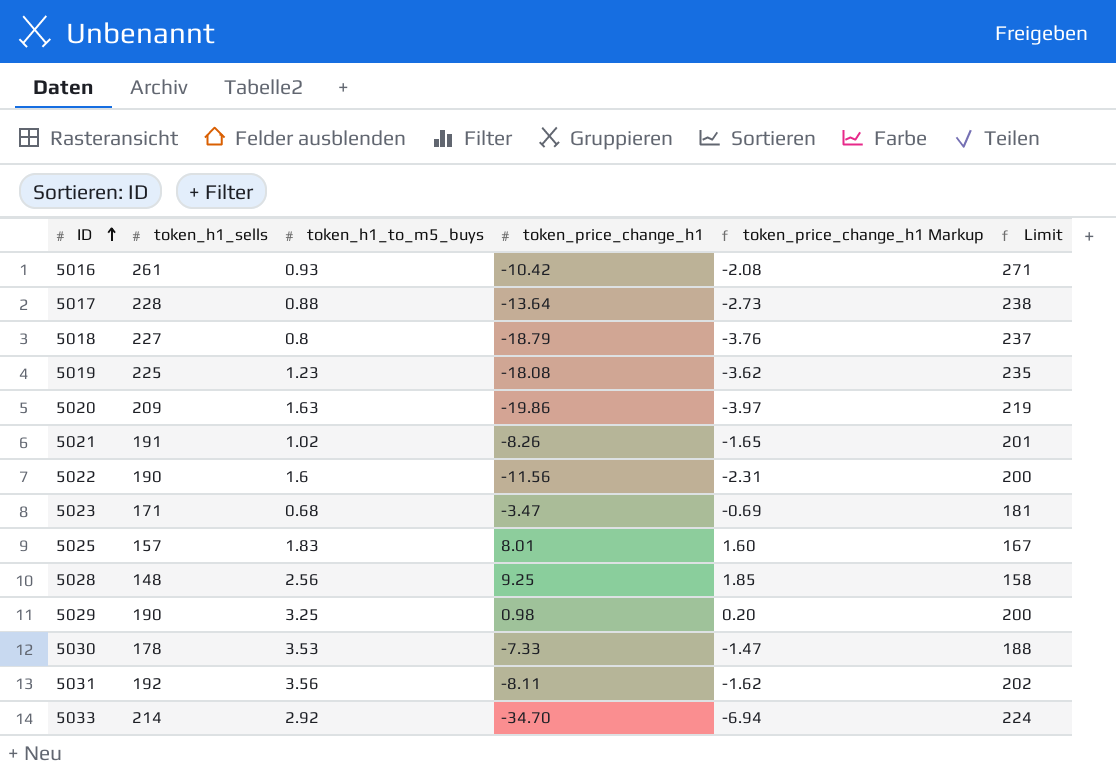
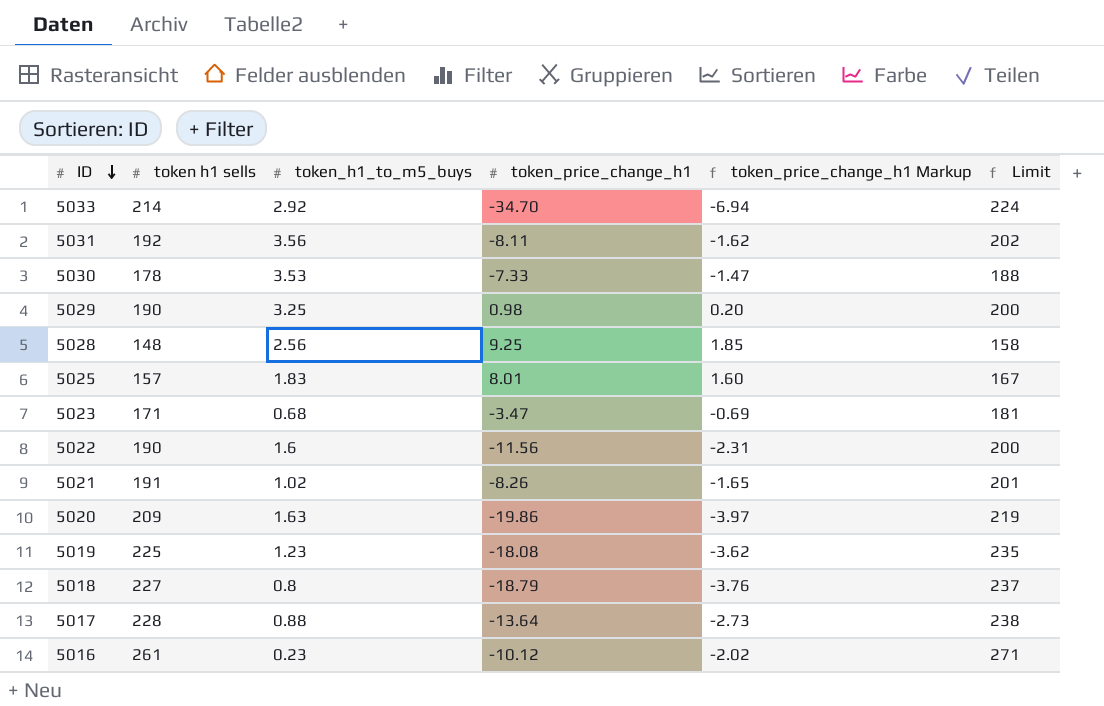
row order: ID ascending -> ID descending
column name: token_h1_sells -> token h1 sells
5016 | token_h1_to_m5_buys: 0.93 -> 0.23
5016 | token_price_change_h1: -10.42 -> -10.12
5016 | token_price_change_h1 Markup: -2.08 -> -2.02

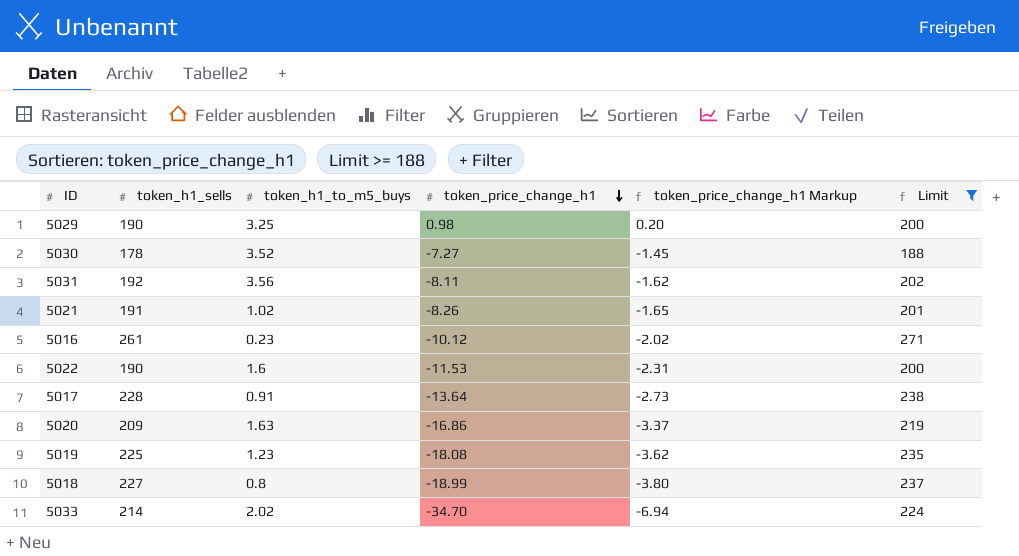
filter: none -> Limit >= 188
row order: ID descending -> token_price_change_h1 descending
column name: token h1 sells -> token_h1_sells
5030 | token_h1_to_m5_buys: 3.53 -> 3.52
5030 | token_price_change_h1: -7.33 -> -7.27
5030 | token_price_change_h1 Markup: -1.47 -> -1.45
5022 | token_price_change_h1: -11.56 -> -11.53
5017 | token_h1_to_m5_buys: 0.88 -> 0.91
5020 | token_price_change_h1: -19.86 -> -16.86
5020 | token_price_change_h1 Markup: -3.97 -> -3.37
5018 | token_price_change_h1: -18.79 -> -18.99
5018 | token_price_change_h1 Markup: -3.76 -> -3.80
5033 | token_h1_to_m5_buys: 2.92 -> 2.02

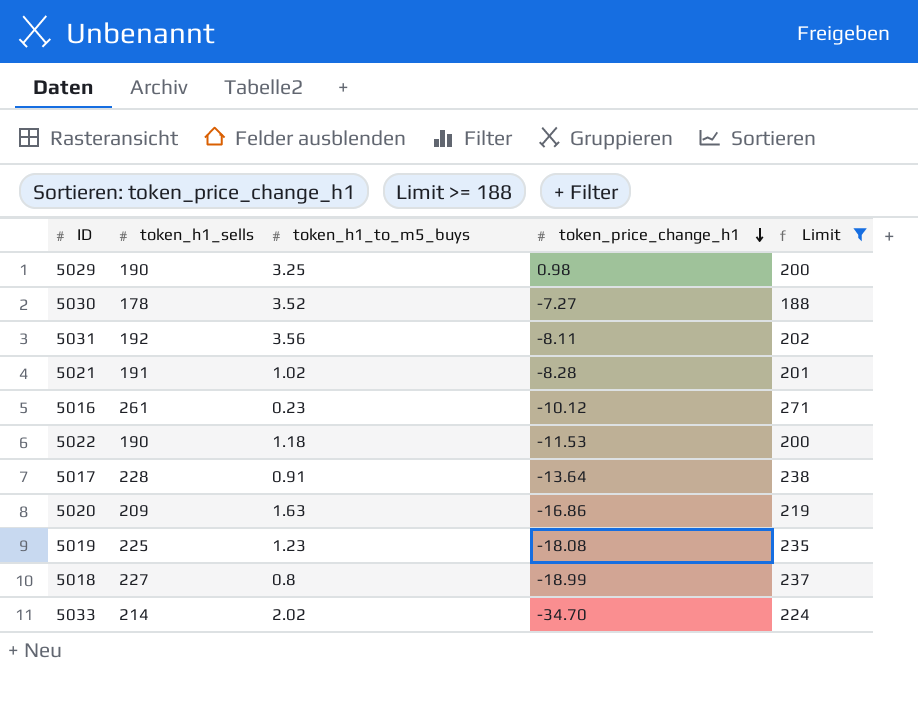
column token_price_change_h1 Markup | formula: [token_price_change_h1] * 0.2 -> none
5021 | token_price_change_h1: -8.26 -> -8.28
5022 | token_h1_to_m5_buys: 1.6 -> 1.18

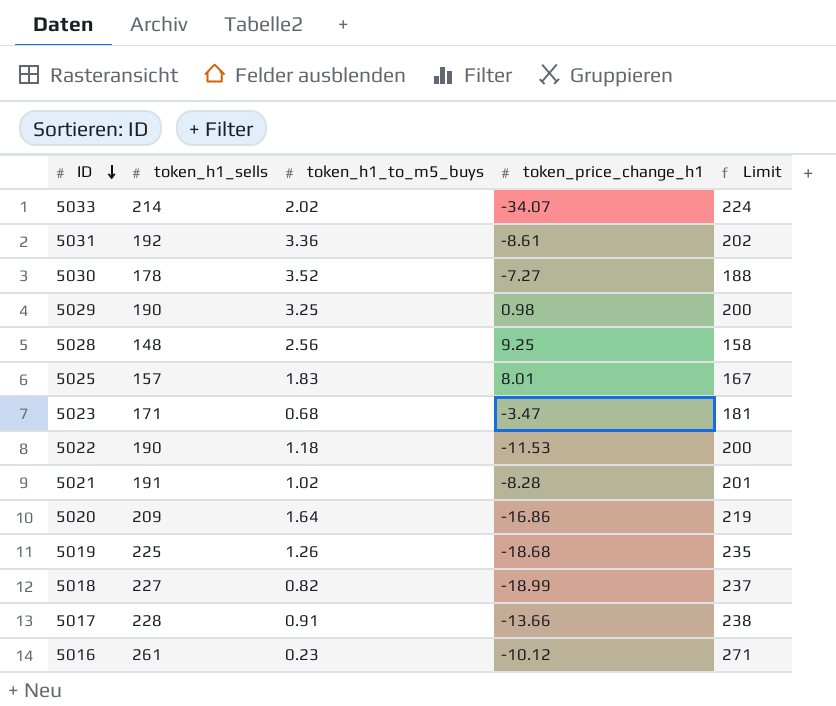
filter: Limit >= 188 -> none
row order: token_price_change_h1 descending -> ID descending
5033 | token_price_change_h1: -34.70 -> -34.07
5031 | token_h1_to_m5_buys: 3.56 -> 3.36
5031 | token_price_change_h1: -8.11 -> -8.61
5020 | token_h1_to_m5_buys: 1.63 -> 1.64
5019 | token_h1_to_m5_buys: 1.23 -> 1.26
5019 | token_price_change_h1: -18.08 -> -18.68
5018 | token_h1_to_m5_buys: 0.8 -> 0.82
5017 | token_price_change_h1: -13.64 -> -13.66

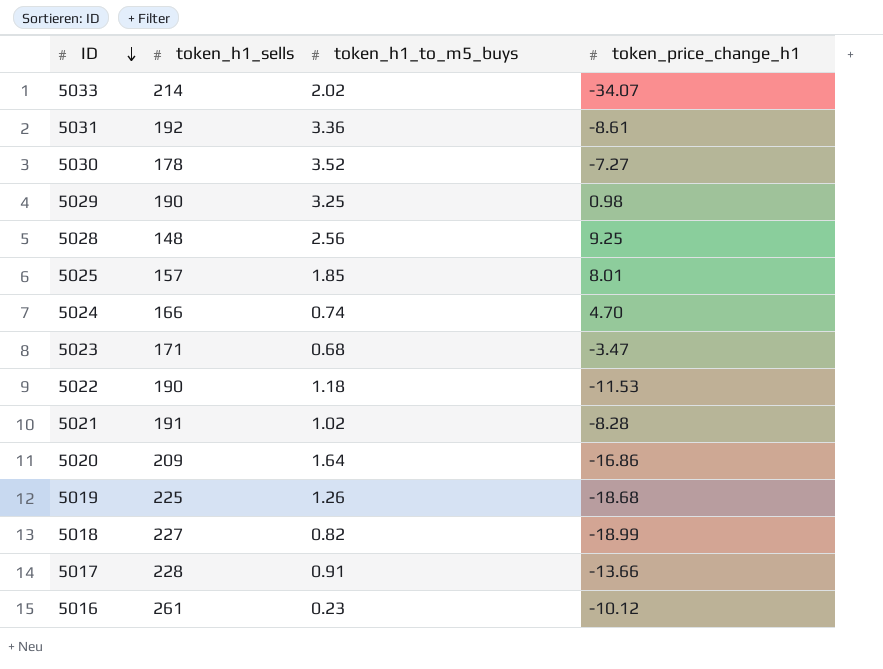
column Limit | formula: [token_h1_sells] + 10 -> none
5025 | token_h1_to_m5_buys: 1.83 -> 1.85
row 5024: none -> 166 | 0.74 | 4.70

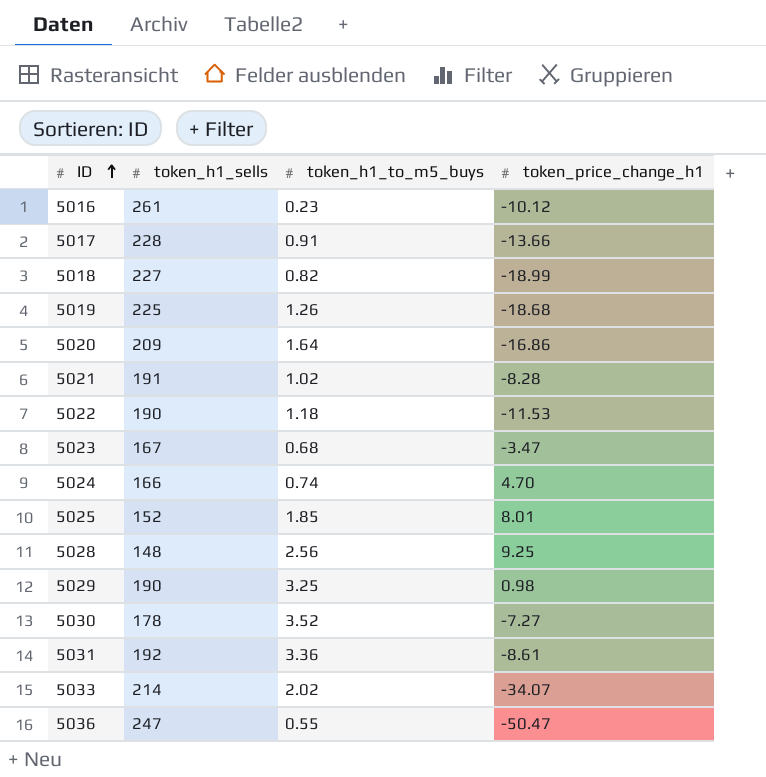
row order: ID descending -> ID ascending
5023 | token_h1_sells: 171 -> 167
5025 | token_h1_sells: 157 -> 152
row 5036: none -> 247 | 0.55 | -50.47

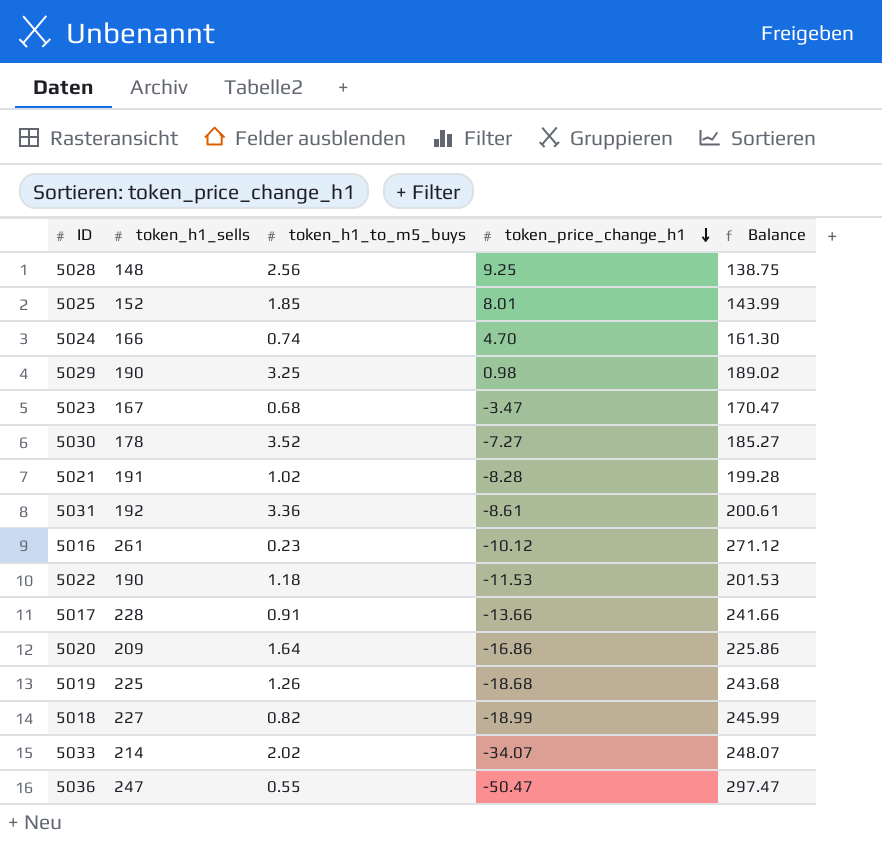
row order: ID ascending -> token_price_change_h1 descending
column Balance | formula: none -> [token_h1_sells] - [token_price_change_h1]

